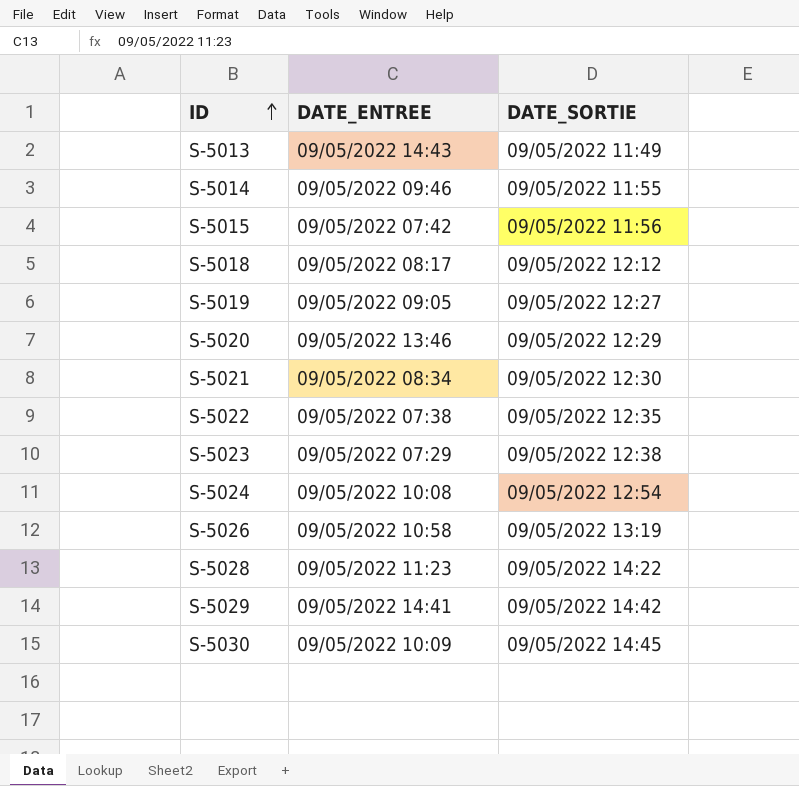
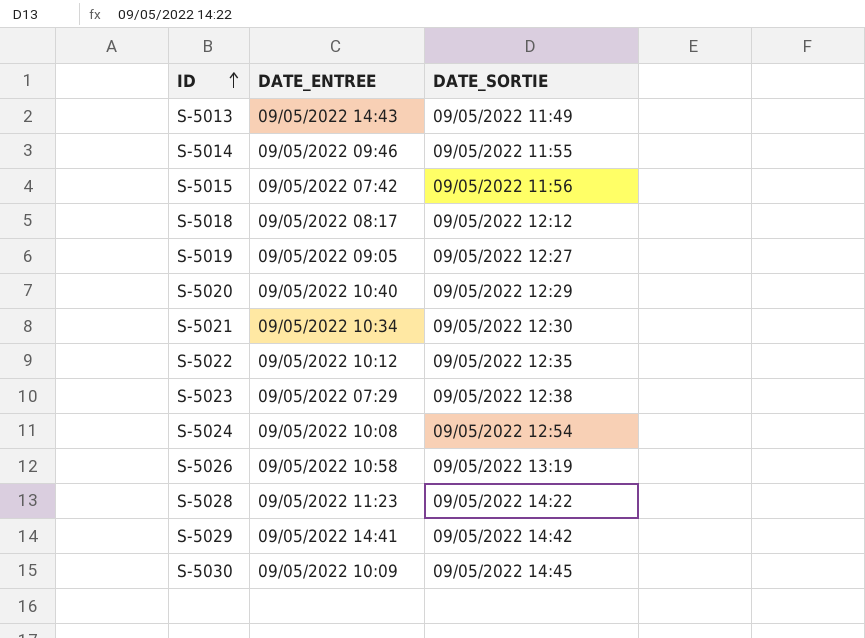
S-5020 | DATE_ENTREE: 09/05/2022 13:46 -> 09/05/2022 10:40
S-5021 | DATE_ENTREE: 09/05/2022 08:34 -> 09/05/2022 10:34
S-5022 | DATE_ENTREE: 09/05/2022 07:38 -> 09/05/2022 10:12

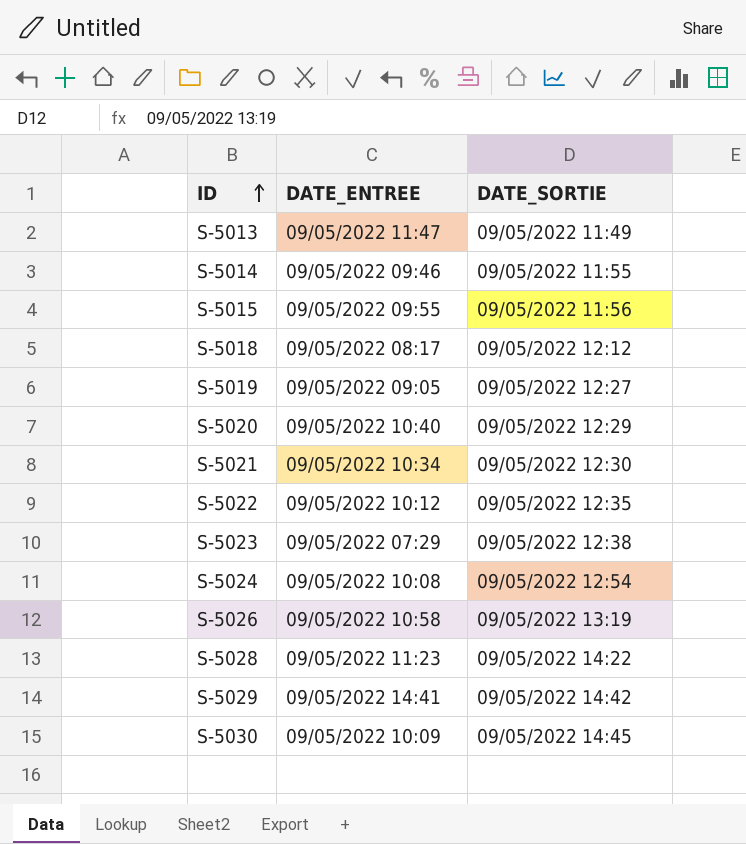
S-5013 | DATE_ENTREE: 09/05/2022 14:43 -> 09/05/2022 11:47
S-5015 | DATE_ENTREE: 09/05/2022 07:42 -> 09/05/2022 09:55

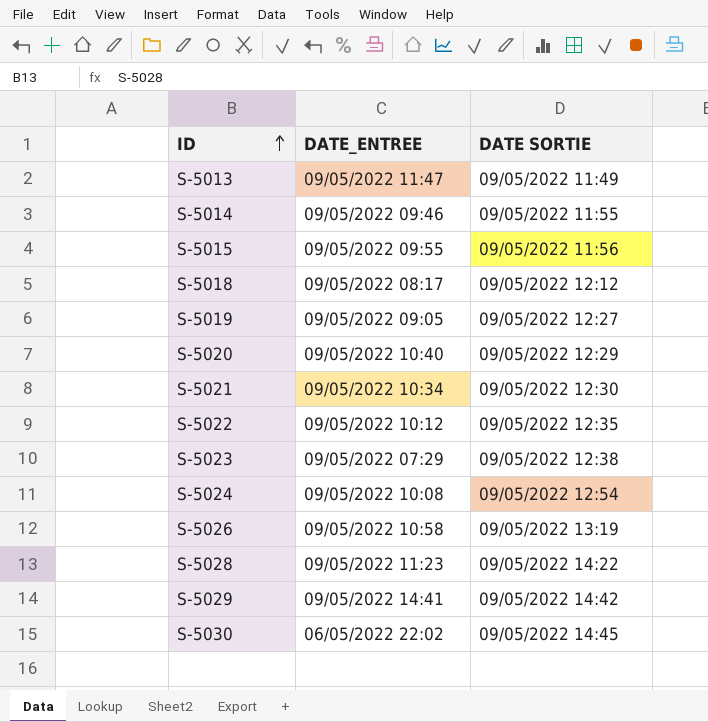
column name: DATE_SORTIE -> DATE SORTIE
S-5030 | DATE_ENTREE: 09/05/2022 10:09 -> 06/05/2022 22:02

